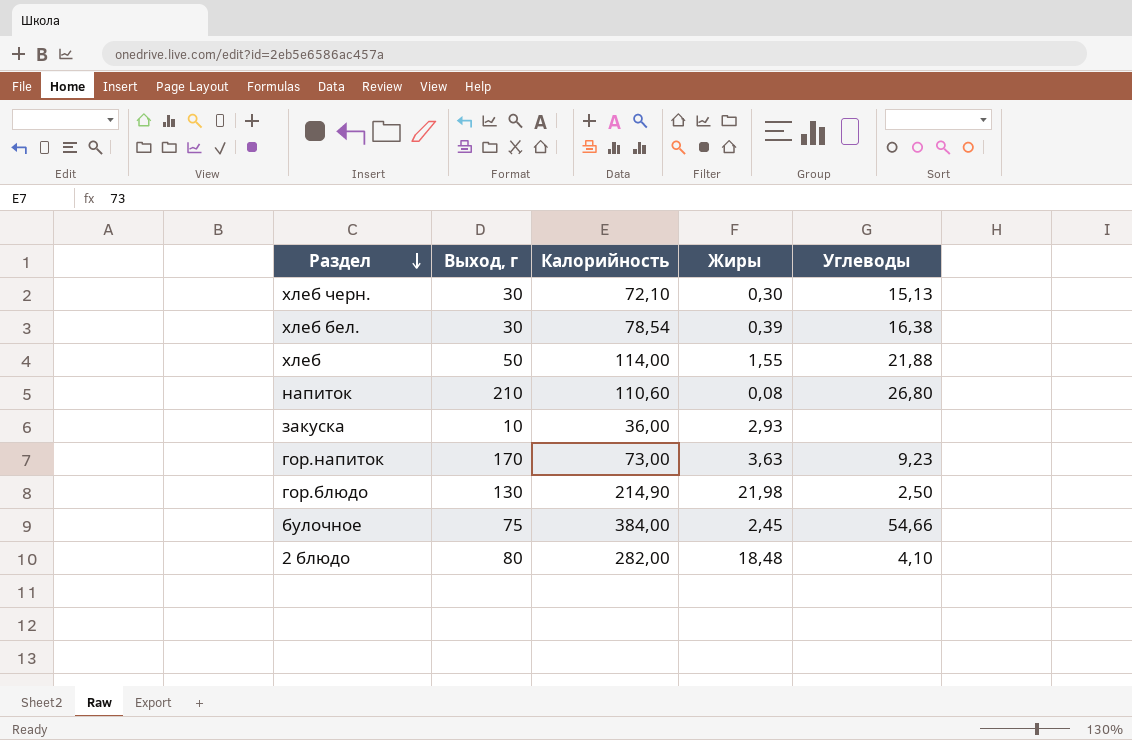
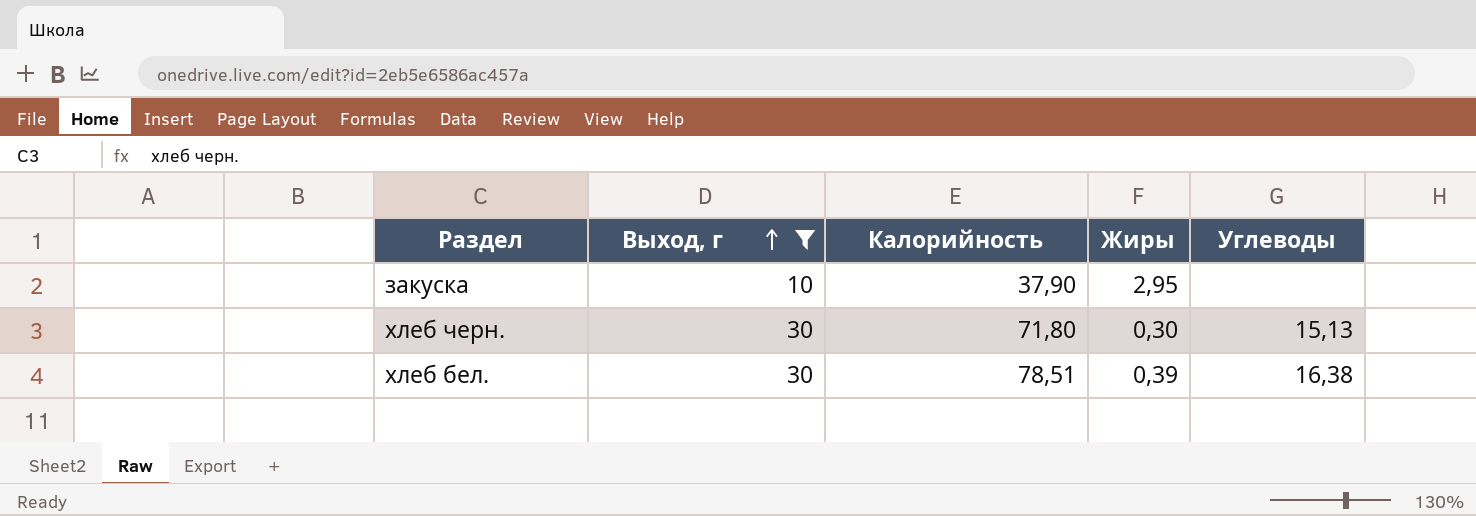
filter: none -> Выход, г <= 30
row order: Раздел descending -> Выход, г ascending
закуска | Калорийность: 36,00 -> 37,90
закуска | Жиры: 2,93 -> 2,95
хлеб черн. | Калорийность: 72,10 -> 71,80
хлеб бел. | Калорийность: 78,54 -> 78,51

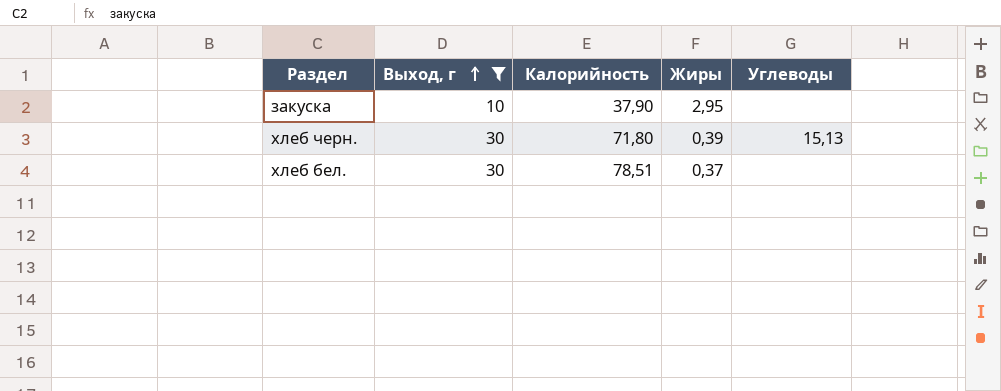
хлеб черн. | Жиры: 0,30 -> 0,39
хлеб бел. | Жиры: 0,39 -> 0,37
хлеб бел. | Углеводы: 16,38 -> none

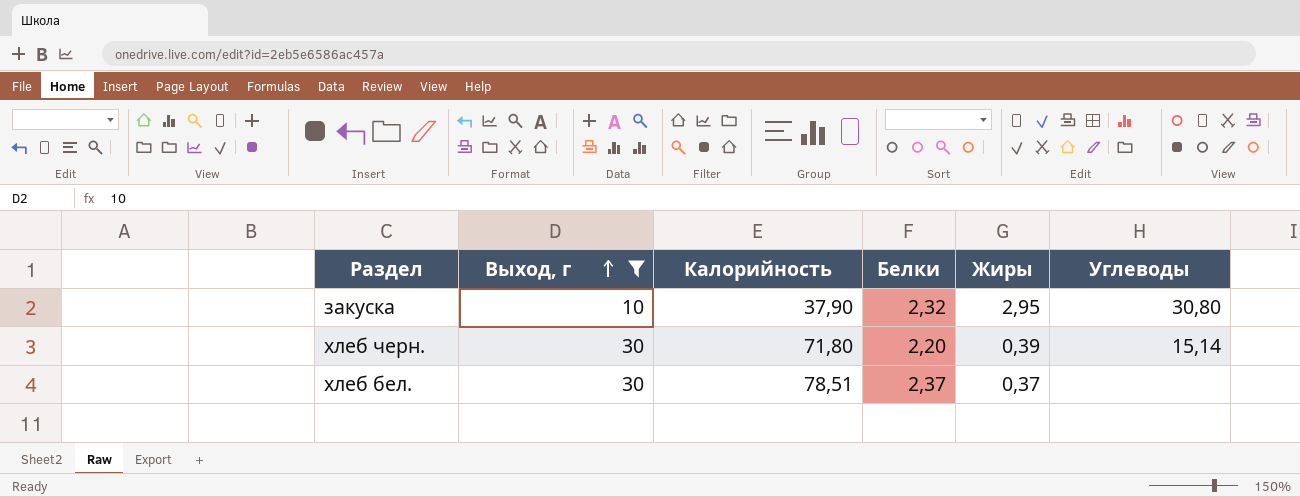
column Белки | position: none -> 4
закуска | Углеводы: none -> 30,80
хлеб черн. | Углеводы: 15,13 -> 15,14

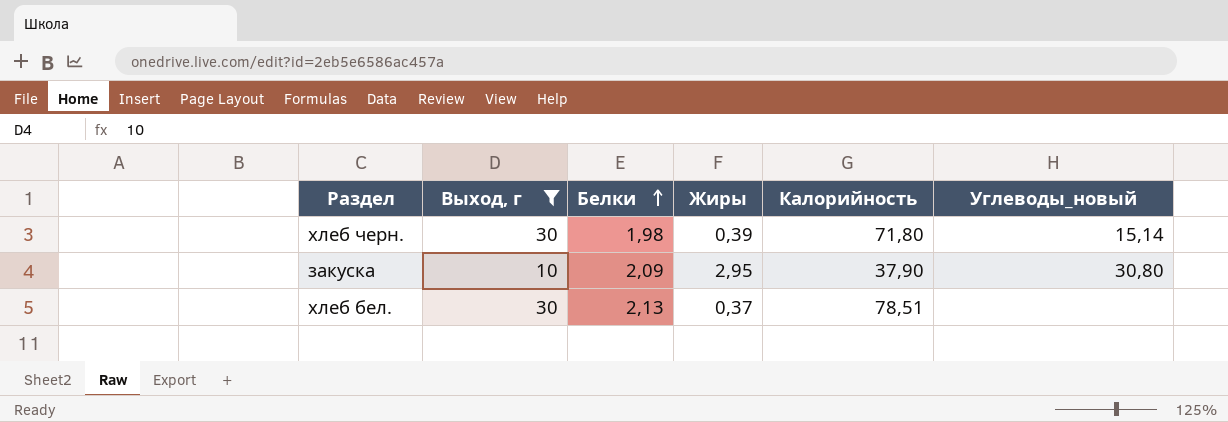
row order: Выход, г ascending -> Белки ascending
column Калорийность | position: 3 -> 5
column name: Углеводы -> Углеводы_новый
хлеб черн. | Белки: 2,20 -> 1,98
закуска | Белки: 2,32 -> 2,09
хлеб бел. | Белки: 2,37 -> 2,13

